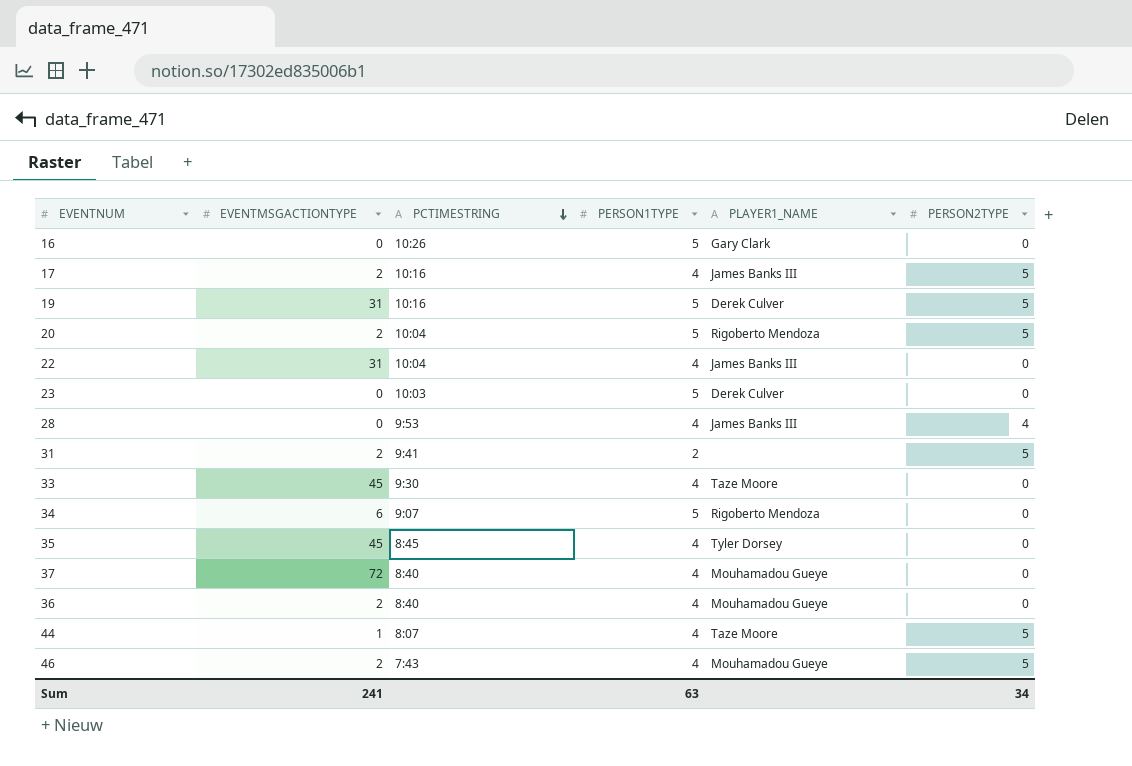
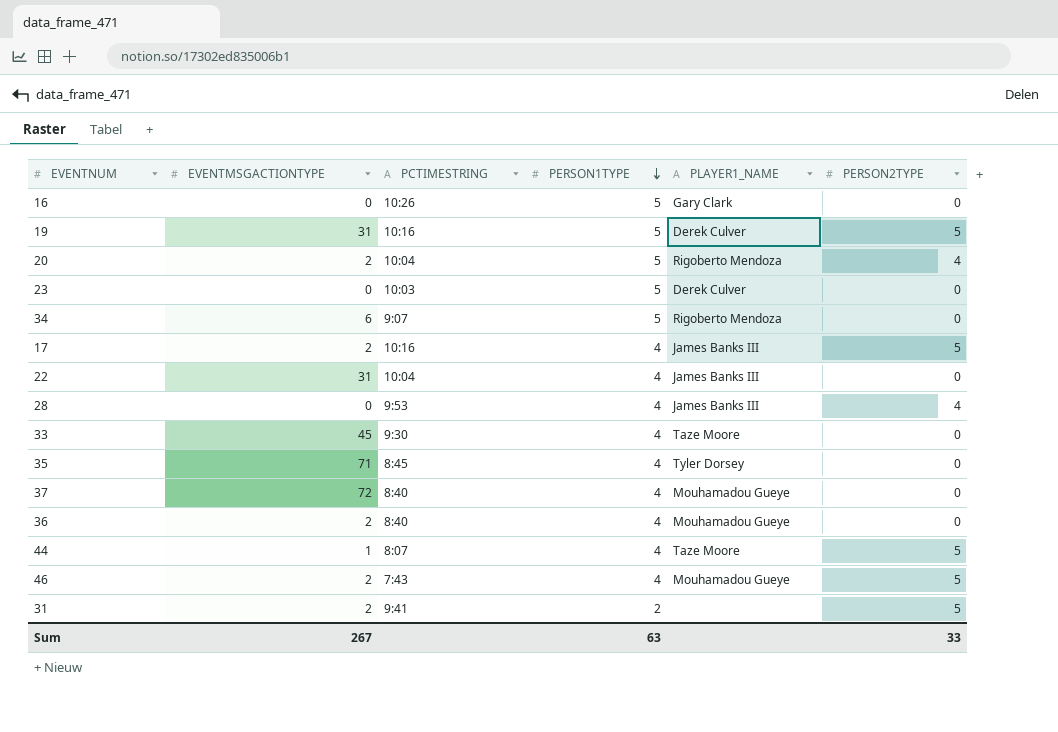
row order: PCTIMESTRING descending -> PERSON1TYPE descending
20 | PERSON2TYPE: 5 -> 4
35 | EVENTMSGACTIONTYPE: 45 -> 71
Sum | EVENTMSGACTIONTYPE: 241 -> 267
Sum | PERSON2TYPE: 34 -> 33

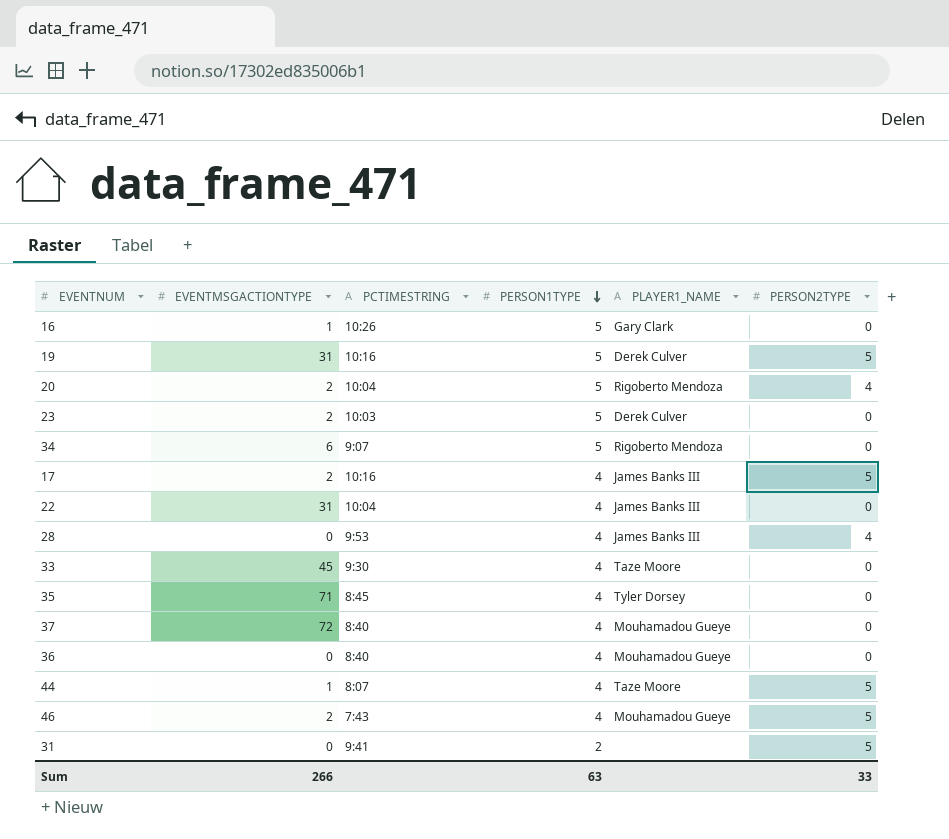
16 | EVENTMSGACTIONTYPE: 0 -> 1
23 | EVENTMSGACTIONTYPE: 0 -> 2
36 | EVENTMSGACTIONTYPE: 2 -> 0
31 | EVENTMSGACTIONTYPE: 2 -> 0
Sum | EVENTMSGACTIONTYPE: 267 -> 266

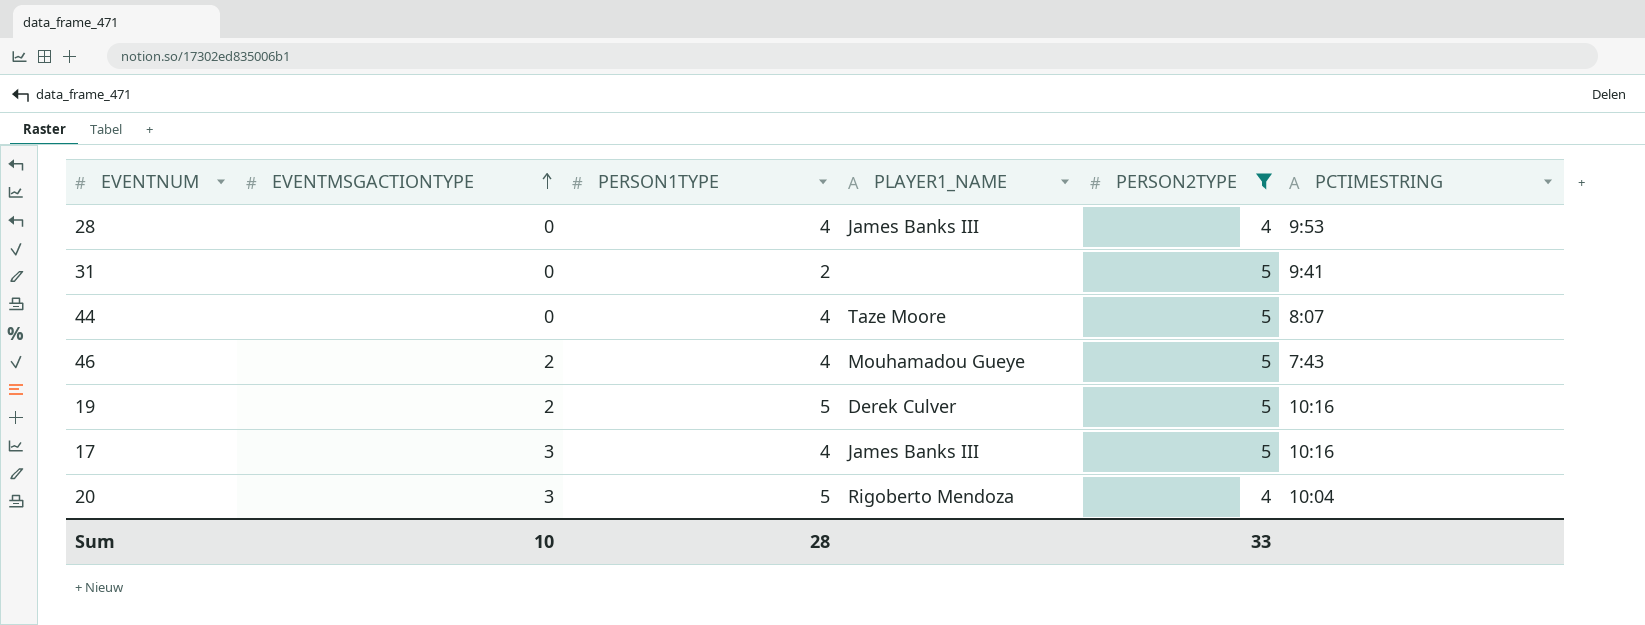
filter: none -> PERSON2TYPE != 0
row order: PERSON1TYPE descending -> EVENTMSGACTIONTYPE ascending
column PCTIMESTRING | position: 3 -> 6
44 | EVENTMSGACTIONTYPE: 1 -> 0
19 | EVENTMSGACTIONTYPE: 31 -> 2
17 | EVENTMSGACTIONTYPE: 2 -> 3
20 | EVENTMSGACTIONTYPE: 2 -> 3
Sum | EVENTMSGACTIONTYPE: 266 -> 10
Sum | PERSON1TYPE: 63 -> 28

